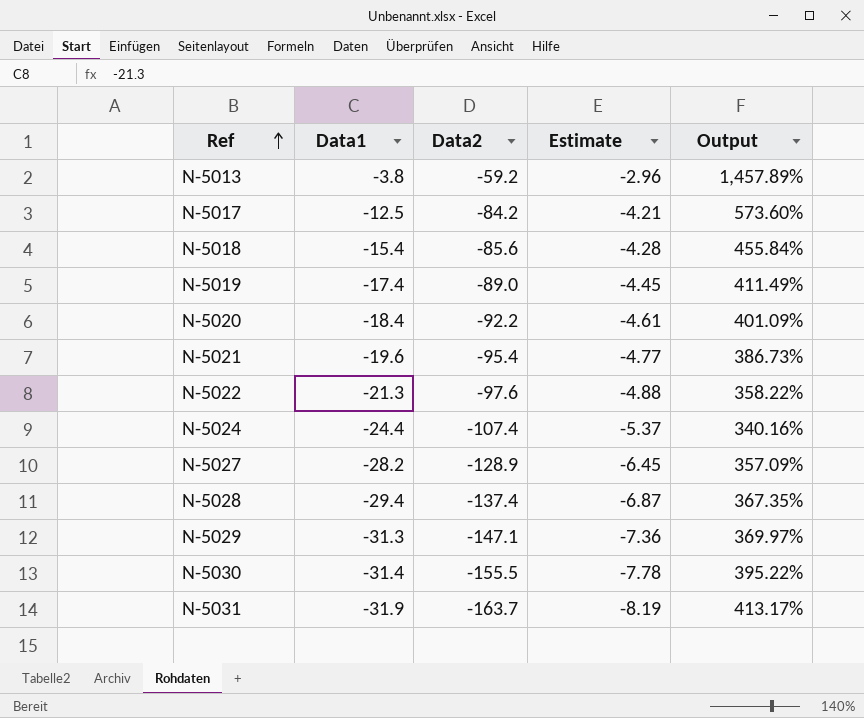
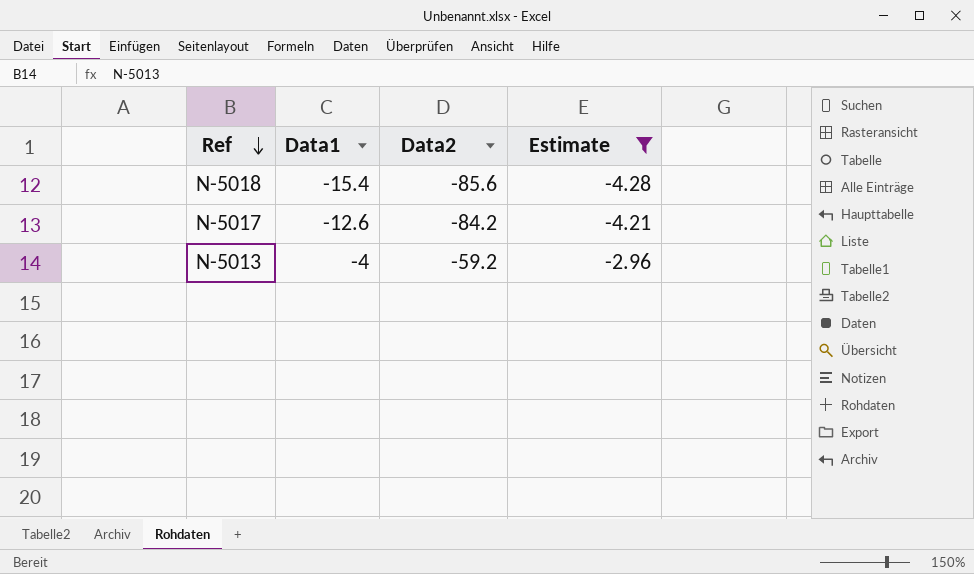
filter: none -> Estimate >= -4.28
row order: Ref ascending -> Ref descending
column Output | formula: ([Data2] - [Data1]) / [Data1] -> none
N-5017 | Data1: -12.5 -> -12.6
N-5013 | Data1: -3.8 -> -4

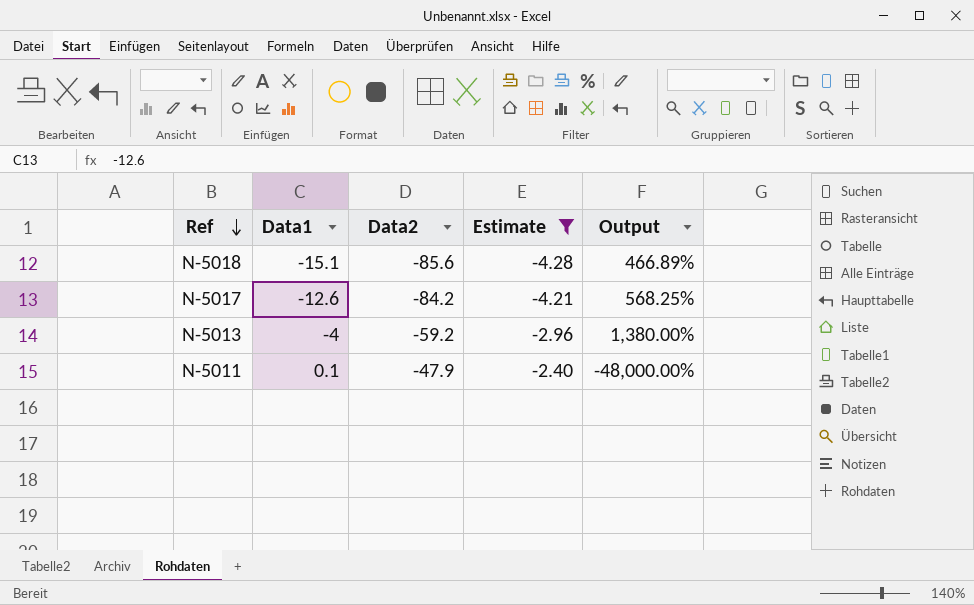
column Output | formula: none -> ([Data2] - [Data1]) / [Data1]
N-5018 | Data1: -15.4 -> -15.1
row N-5011: none -> 0.1 | -47.9 | -2.40 | -48,000.00%

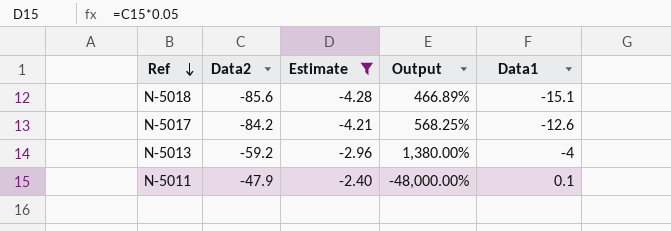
column Data1 | position: 2 -> 5

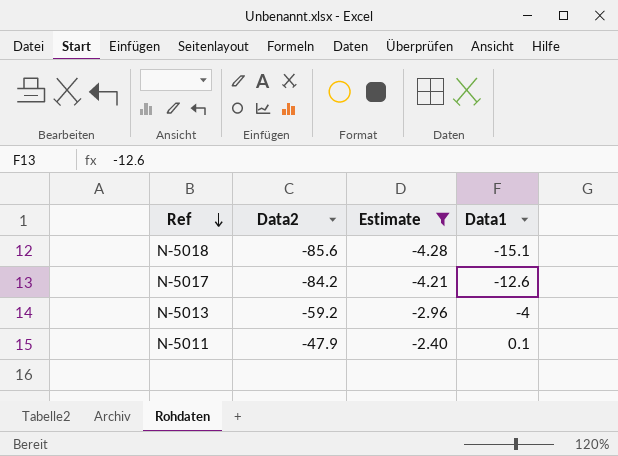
column Output | formula: ([Data2] - [Data1]) / [Data1] -> none

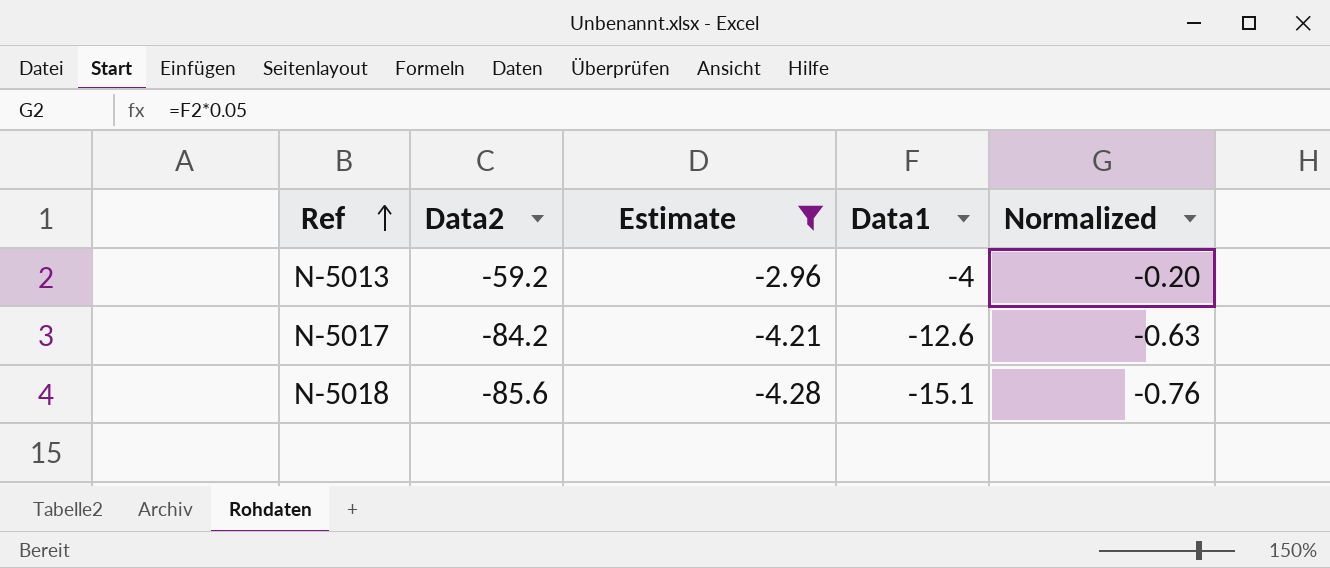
row order: Ref descending -> Ref ascending
column Normalized | formula: none -> [Data1] * 0.05
row N-5011: -47.9 | -2.40 | 0.1 -> none

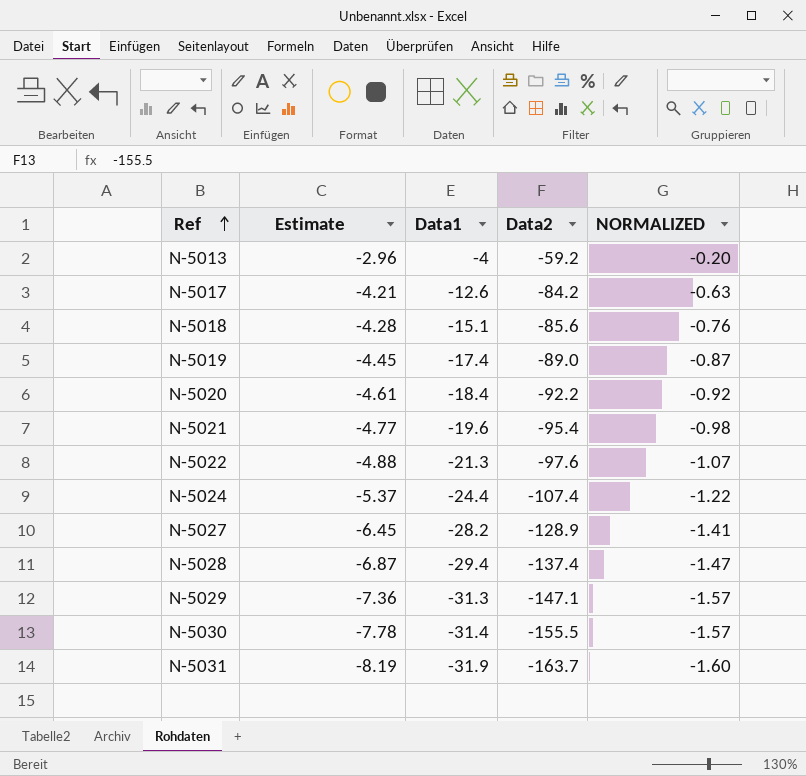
filter: Estimate >= -4.28 -> none
column Data2 | position: 2 -> 4
column name: Normalized -> NORMALIZED

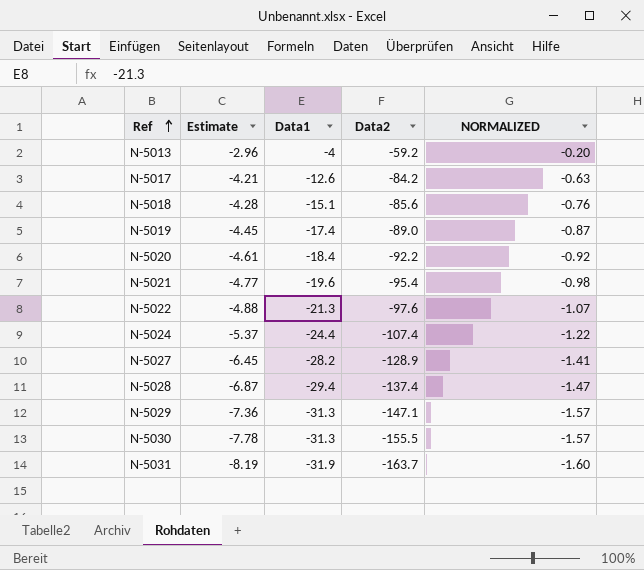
N-5030 | Data1: -31.4 -> -31.3

